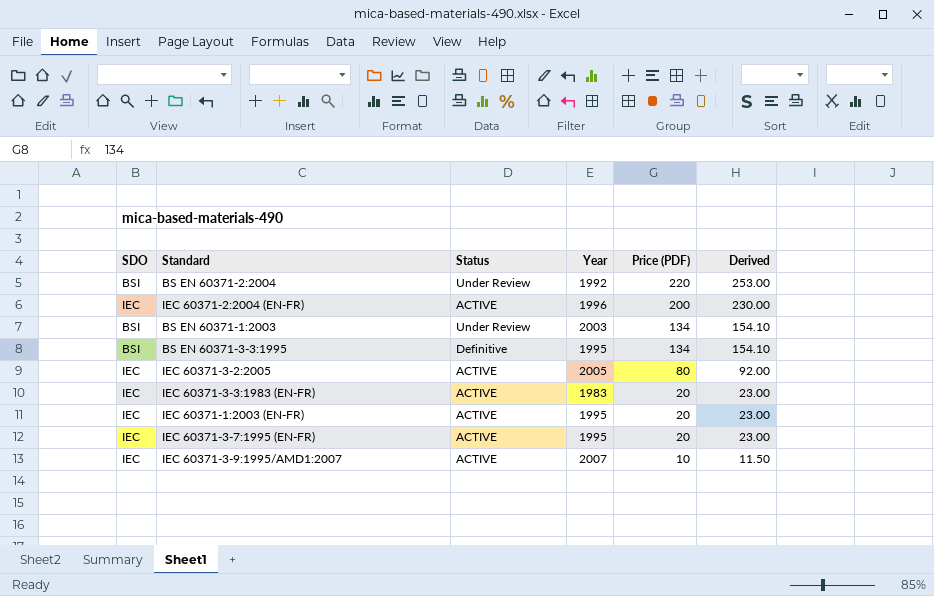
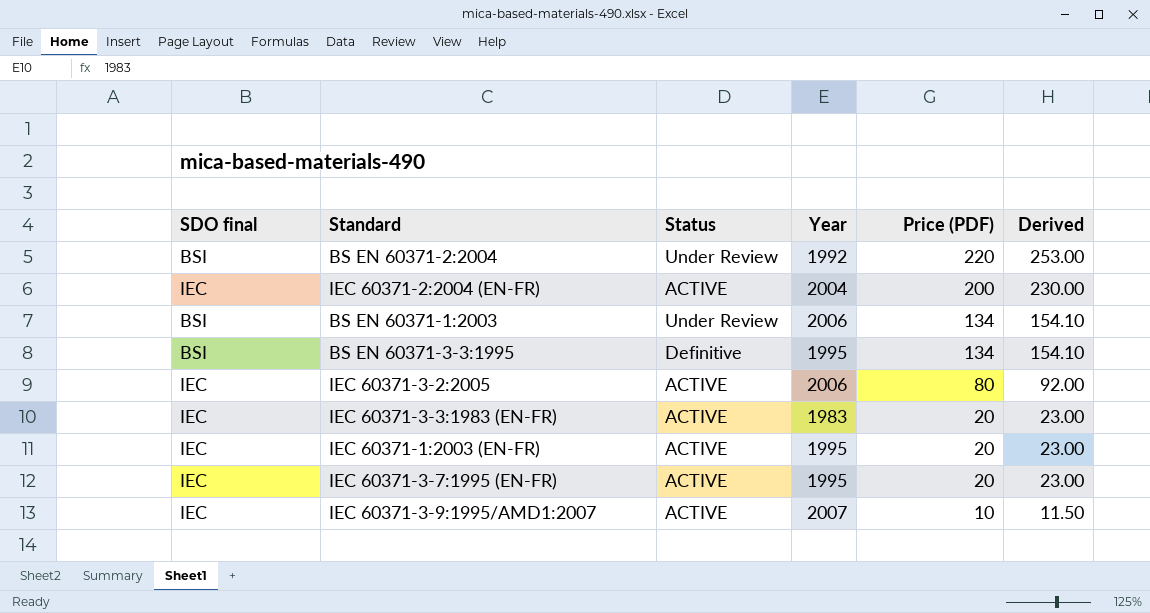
column name: SDO -> SDO final
IEC 60371-2:2004 (EN-FR) | Year: 1996 -> 2004
BS EN 60371-1:2003 | Year: 2003 -> 2006
IEC 60371-3-2:2005 | Year: 2005 -> 2006

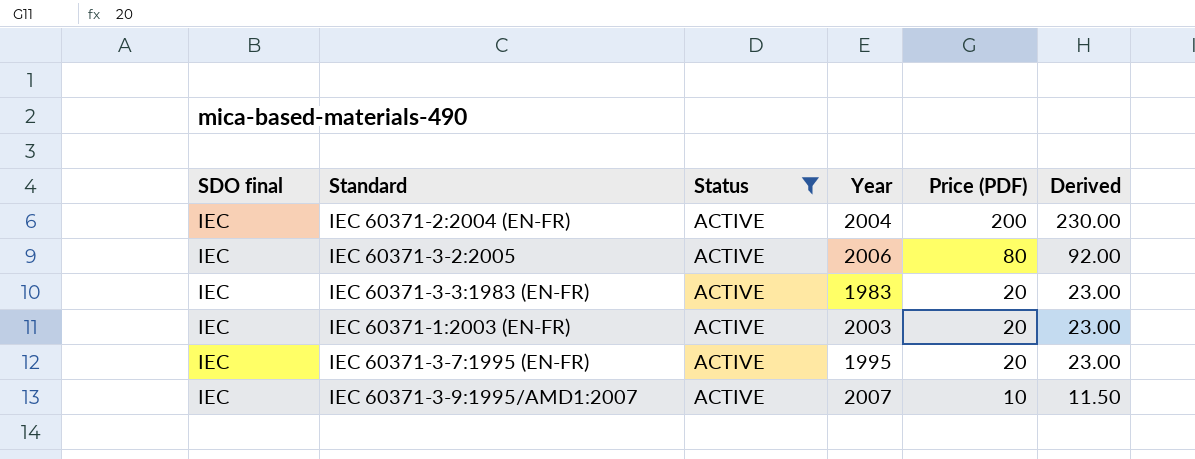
filter: none -> Status = ACTIVE
IEC 60371-1:2003 (EN-FR) | Year: 1995 -> 2003

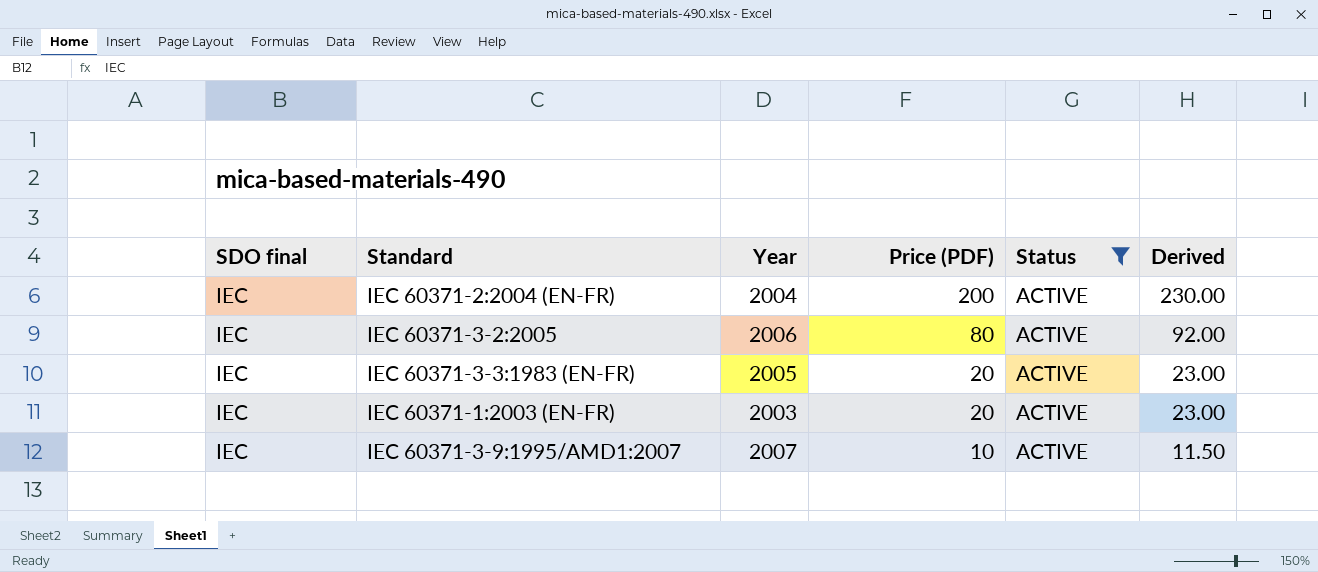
column Status | position: 3 -> 5
row IEC 60371-3-7:1995 (EN-FR): IEC | ACTIVE | 1995 | 20 | 23.00 -> none
IEC 60371-3-3:1983 (EN-FR) | Year: 1983 -> 2005

